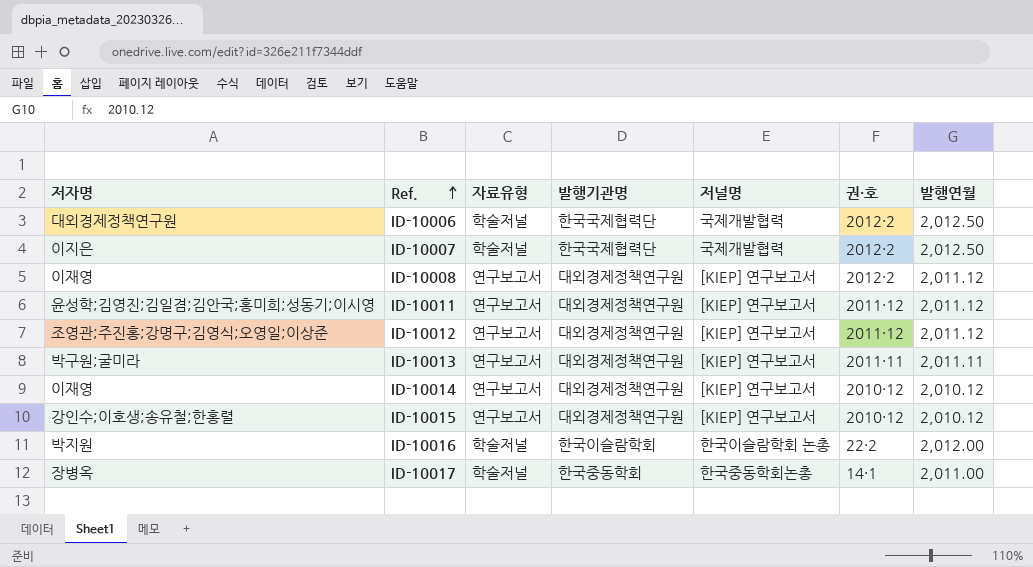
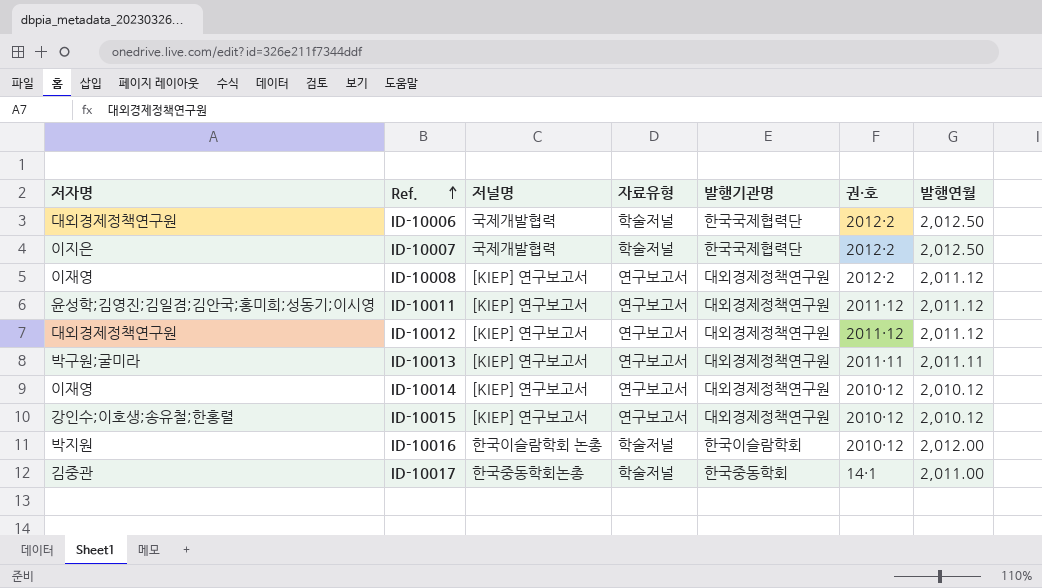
column 저널명 | position: 5 -> 3
ID-10012 | 저자명: 조영관;주진홍;강명구;김영식;오영일;이상준 -> 대외경제정책연구원
ID-10016 | 권·호: 22·2 -> 2010·12
ID-10017 | 저자명: 장병옥 -> 김중관

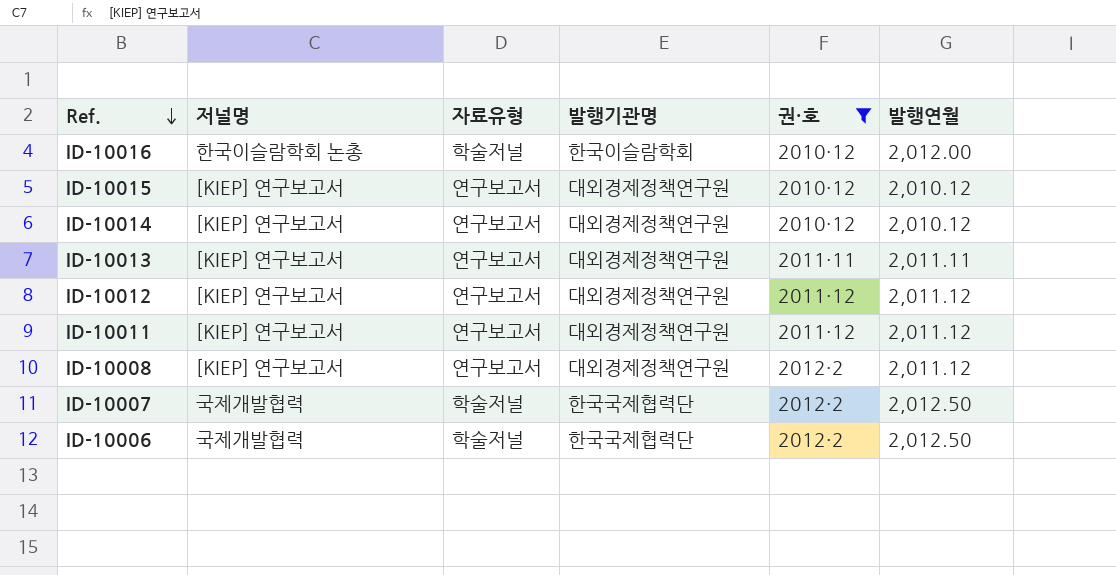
filter: none -> 권·호 != 14·1
row order: Ref. ascending -> Ref. descending
column 저자명 | position: 1 -> none

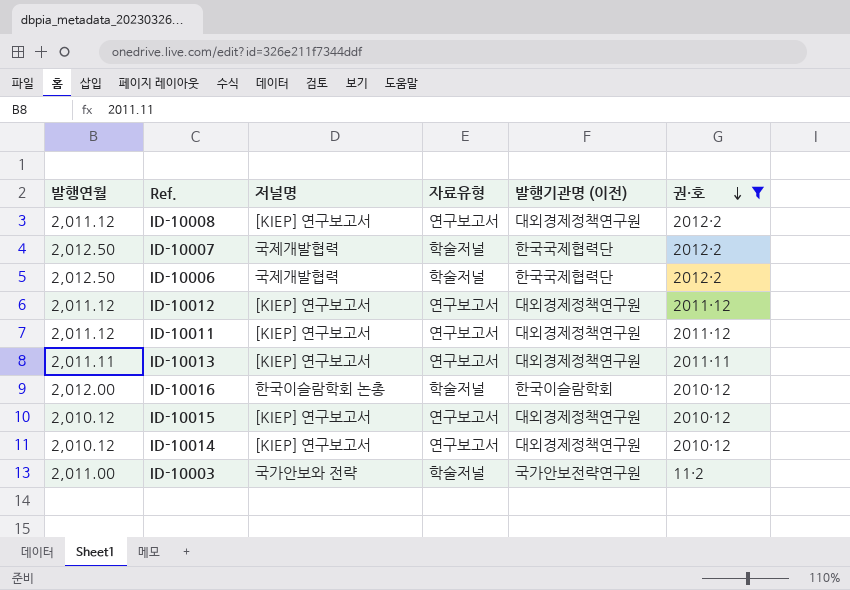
row order: Ref. descending -> 권·호 descending
column 발행연월 | position: 6 -> 1
column name: 발행기관명 -> 발행기관명 (이전)
row ID-10003: none -> 2,011.00 | 국가안보와 전략 | 학술저널 | 국가안보전략연구원 | 11·2

